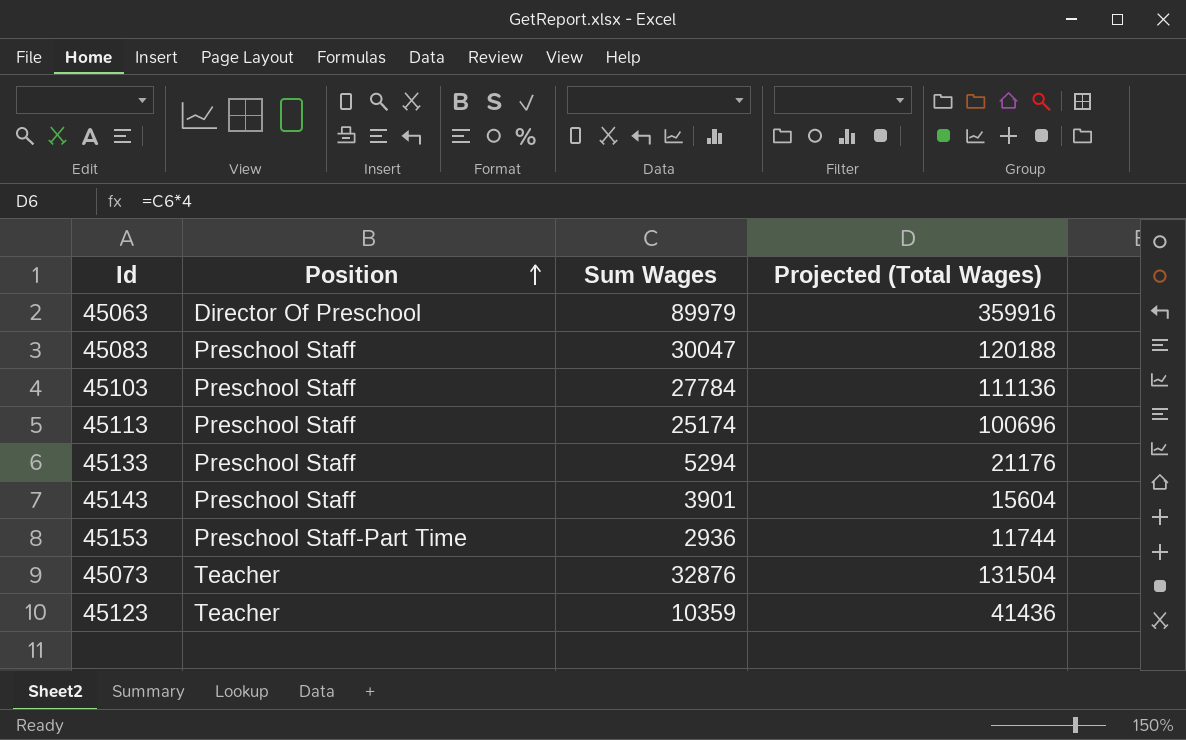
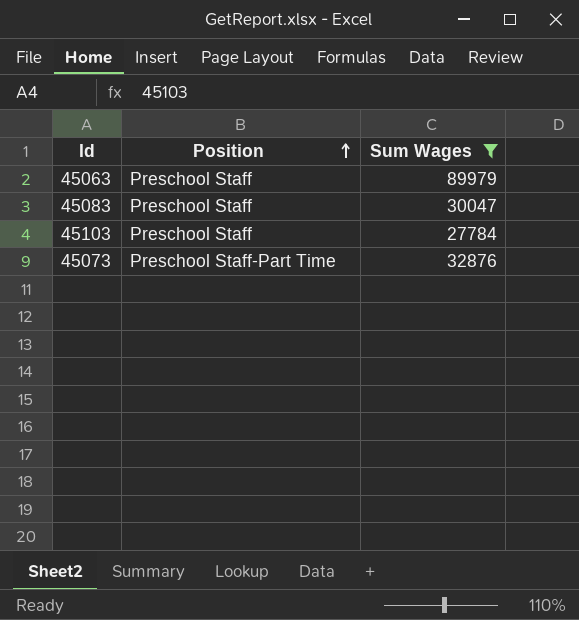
filter: none -> Sum Wages >= 27784
column Projected (Total Wages) | formula: [Sum Wages] * 4 -> none
45063 | Position: Director Of Preschool -> Preschool Staff
45073 | Position: Teacher -> Preschool Staff-Part Time

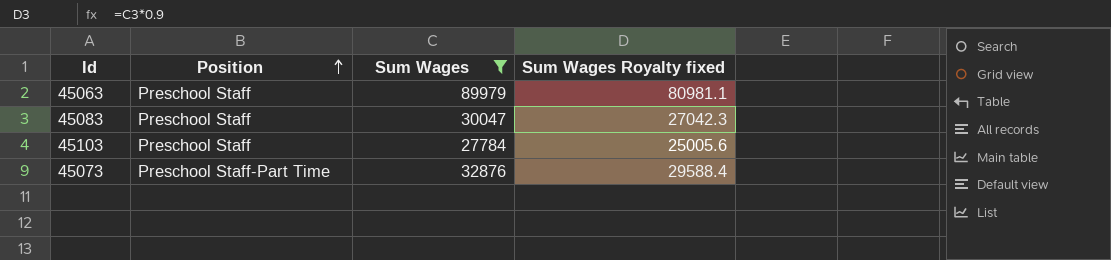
column Sum Wages Royalty fixed | formula: none -> [Sum Wages] * 0.9

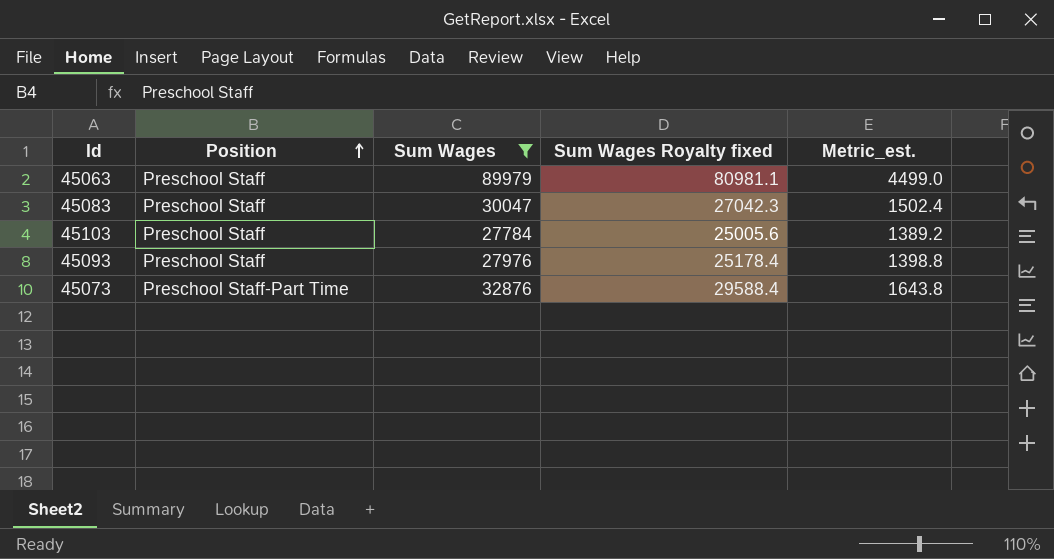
column Metric_est. | formula: none -> [Sum Wages] * 0.05
row 45093: none -> Preschool Staff | 27976 | 25178.4 | 1398.8

